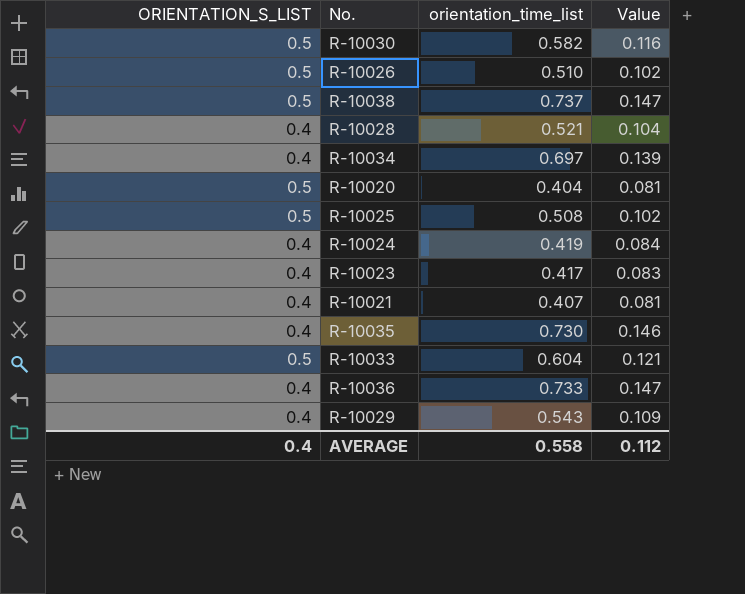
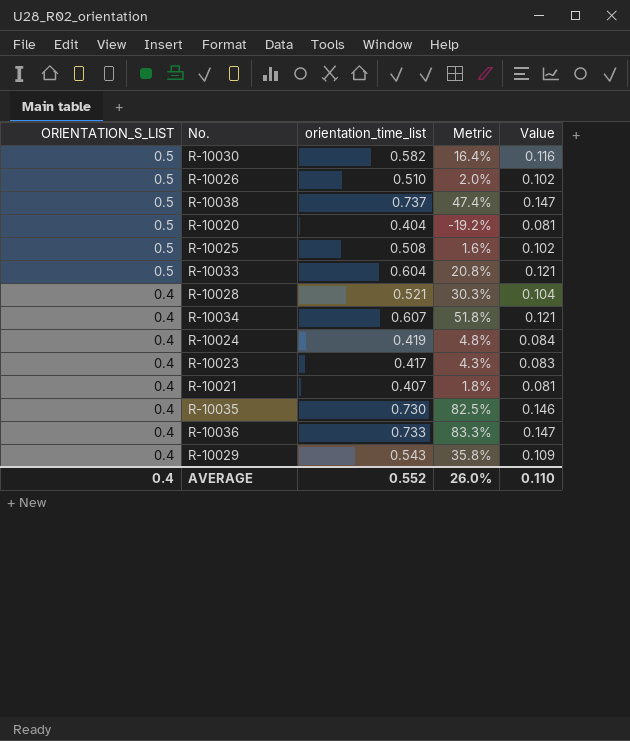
row order: none -> ORIENTATION_S_LIST descending
column Metric | formula: none -> ([orientation_time_list] - [ORIENTATION_S_LIST]) / [ORIENTATION_S_LIST]
R-10034 | orientation_time_list: 0.697 -> 0.607
R-10034 | Value: 0.139 -> 0.121
AVERAGE | orientation_time_list: 0.558 -> 0.552
AVERAGE | Value: 0.112 -> 0.110

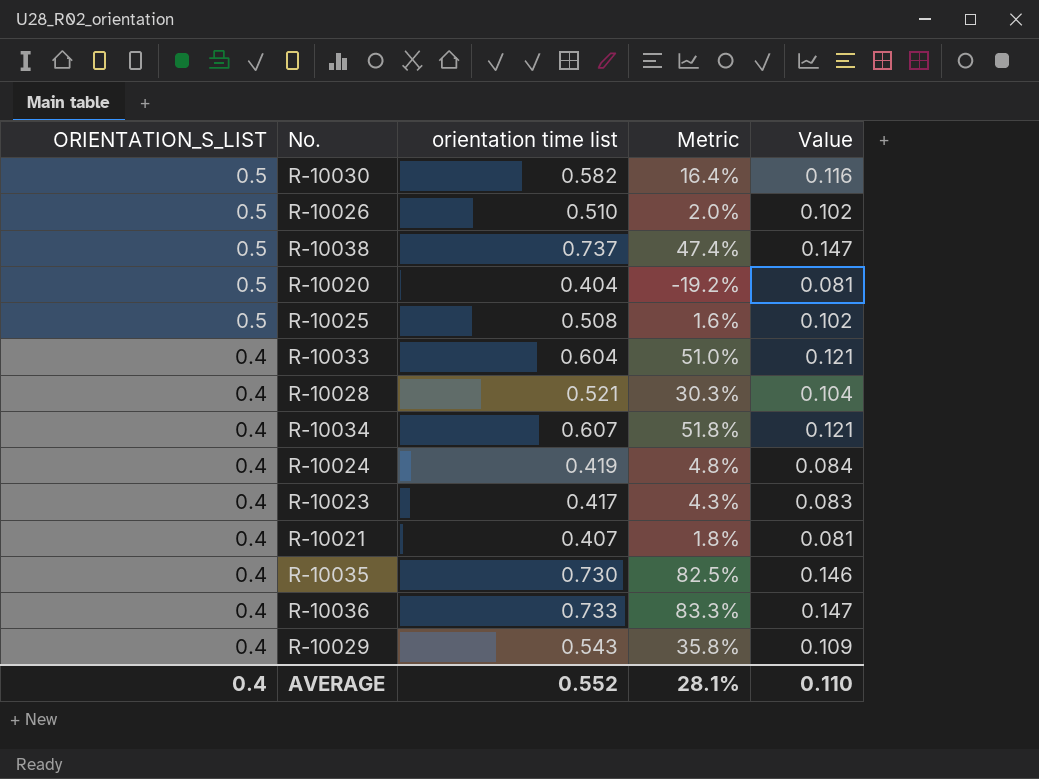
column name: orientation_time_list -> orientation time list
R-10033 | ORIENTATION_S_LIST: 0.5 -> 0.4
R-10033 | Metric: 20.8% -> 51.0%
AVERAGE | Metric: 26.0% -> 28.1%

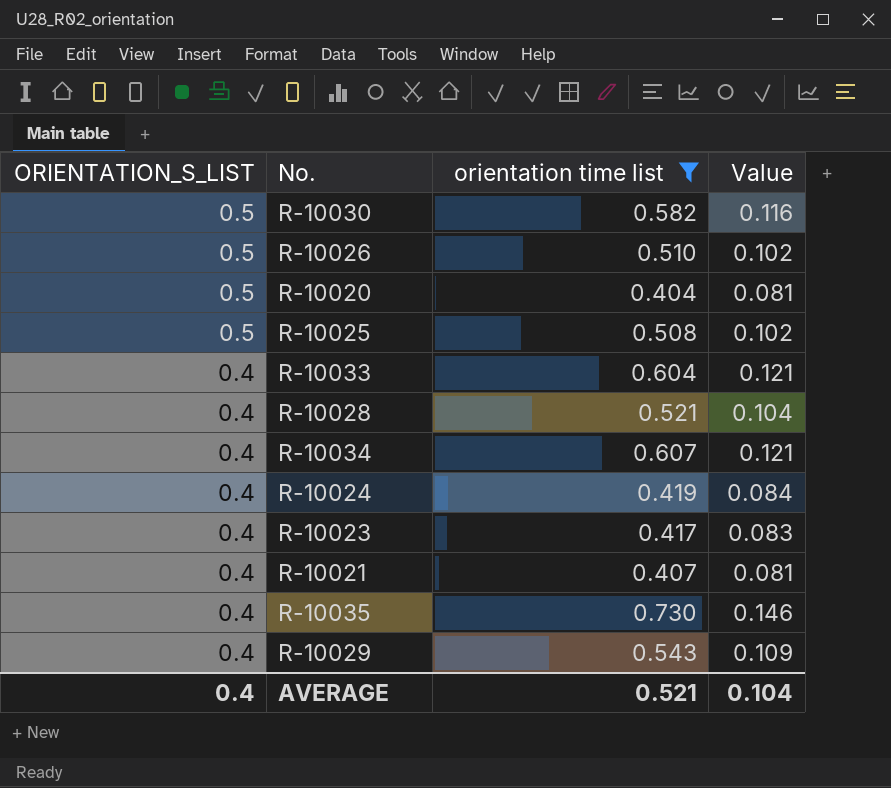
filter: none -> orientation time list <= 0.730
column Metric | formula: ([orientation time list] - [ORIENTATION_S_LIST]) / [ORIENTATION_S_LIST] -> none
AVERAGE | orientation time list: 0.552 -> 0.521
AVERAGE | Value: 0.110 -> 0.104

